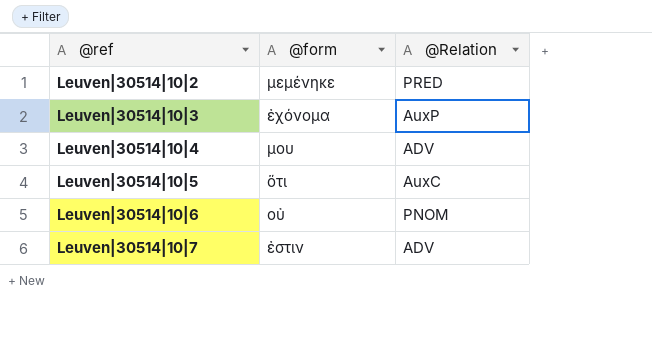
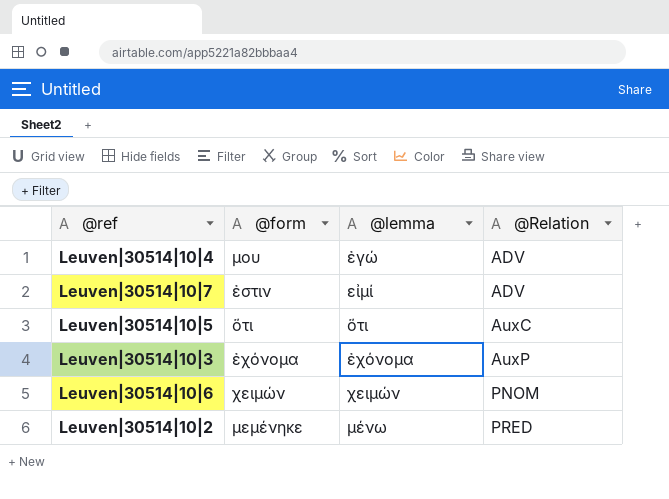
row order: @ref ascending -> @Relation ascending
column @lemma | position: none -> 3
Leuven|30514|10|6 | @form: οὐ -> χειμών

